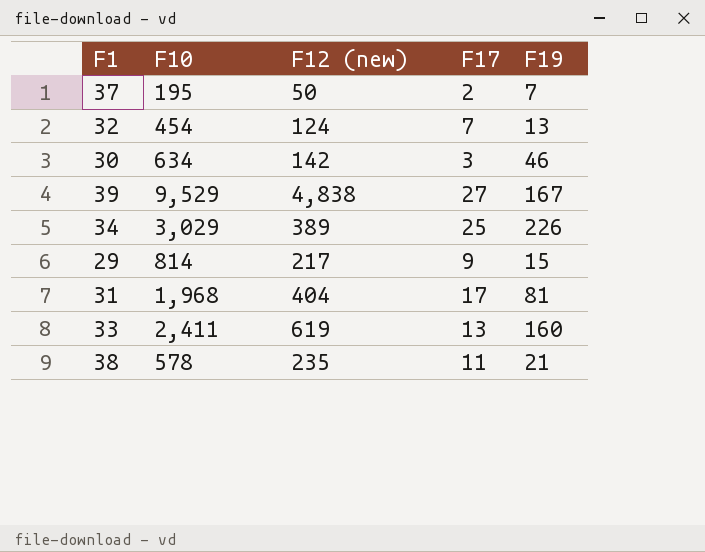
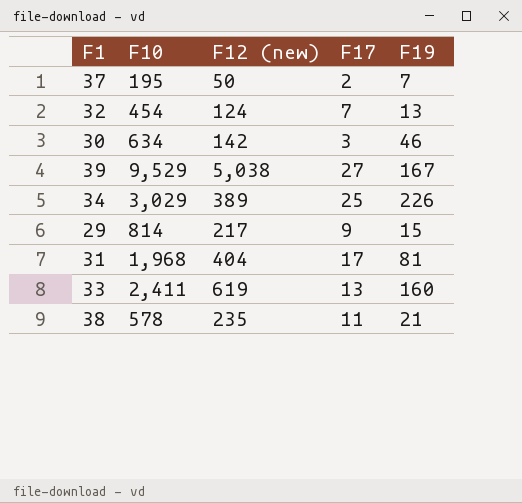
39 | F12 (new): 4,838 -> 5,038

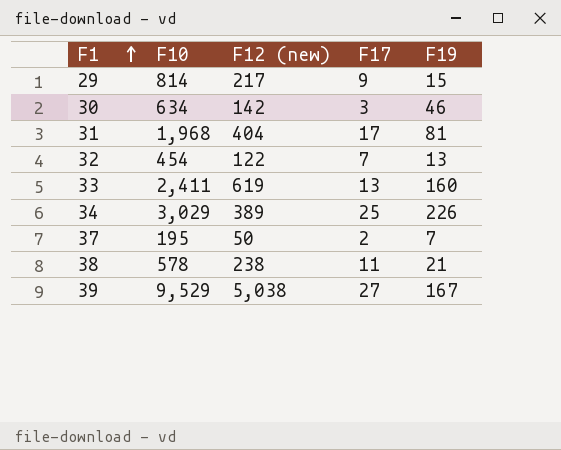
row order: none -> F1 ascending
32 | F12 (new): 124 -> 122
38 | F12 (new): 235 -> 238

